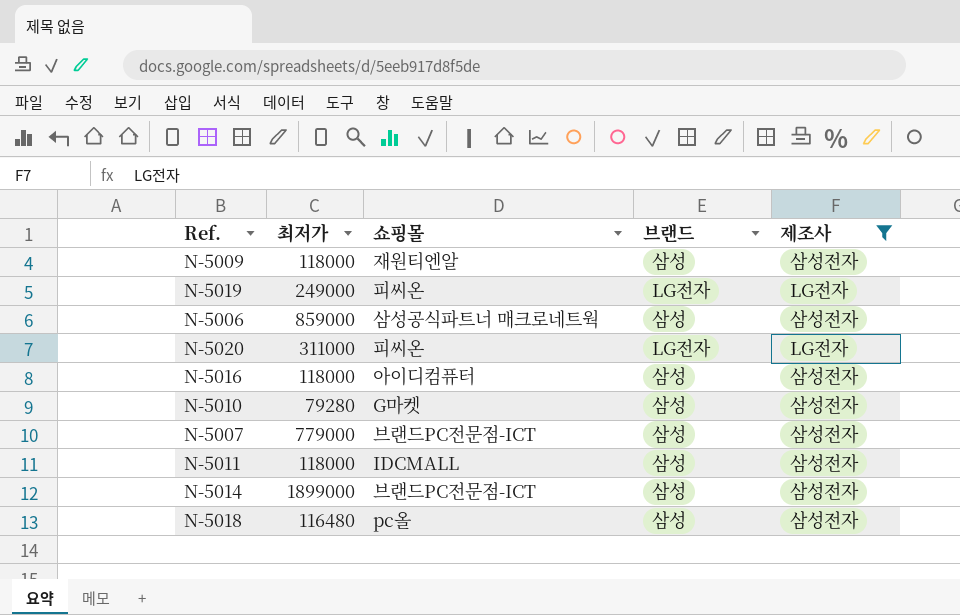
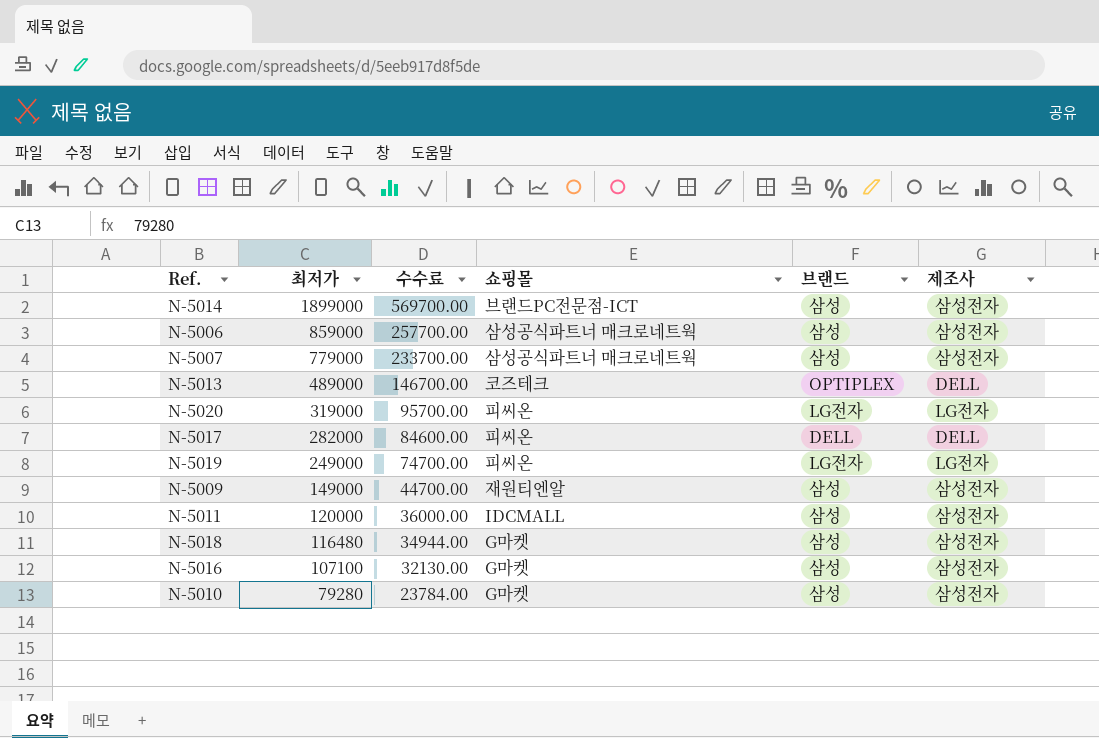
filter: 제조사 != DELL -> none
row order: none -> 최저가 descending
column 수수료 | formula: none -> [최저가] * 0.3
N-5007 | 쇼핑몰: 브랜드PC전문점-ICT -> 삼성공식파트너 매크로네트웍
N-5020 | 최저가: 311000 -> 319000
N-5009 | 최저가: 118000 -> 149000
N-5011 | 최저가: 118000 -> 120000
N-5018 | 쇼핑몰: pc올 -> G마켓
N-5016 | 최저가: 118000 -> 107100
N-5016 | 쇼핑몰: 아이디컴퓨터 -> G마켓

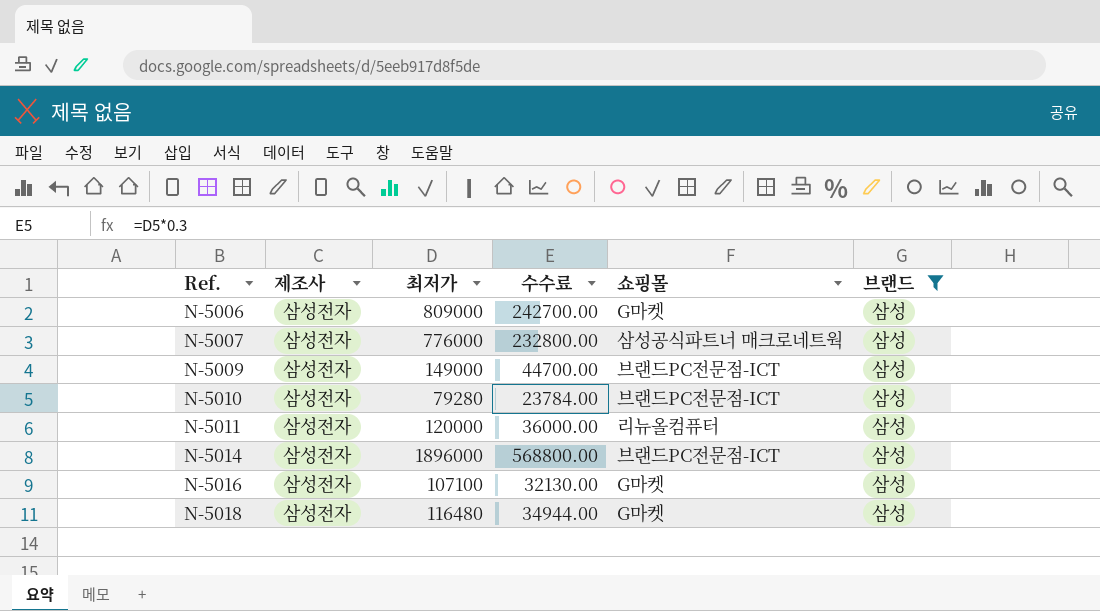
filter: none -> 브랜드 = 삼성
row order: 최저가 descending -> Ref. ascending
column 제조사 | position: 6 -> 2
N-5006 | 최저가: 859000 -> 809000
N-5006 | 수수료: 257700.00 -> 242700.00
N-5006 | 쇼핑몰: 삼성공식파트너 매크로네트웍 -> G마켓
N-5007 | 최저가: 779000 -> 776000
N-5007 | 수수료: 233700.00 -> 232800.00
N-5009 | 쇼핑몰: 재원티엔알 -> 브랜드PC전문점-ICT
N-5010 | 쇼핑몰: G마켓 -> 브랜드PC전문점-ICT
N-5011 | 쇼핑몰: IDCMALL -> 리뉴올컴퓨터
N-5014 | 최저가: 1899000 -> 1896000
N-5014 | 수수료: 569700.00 -> 568800.00

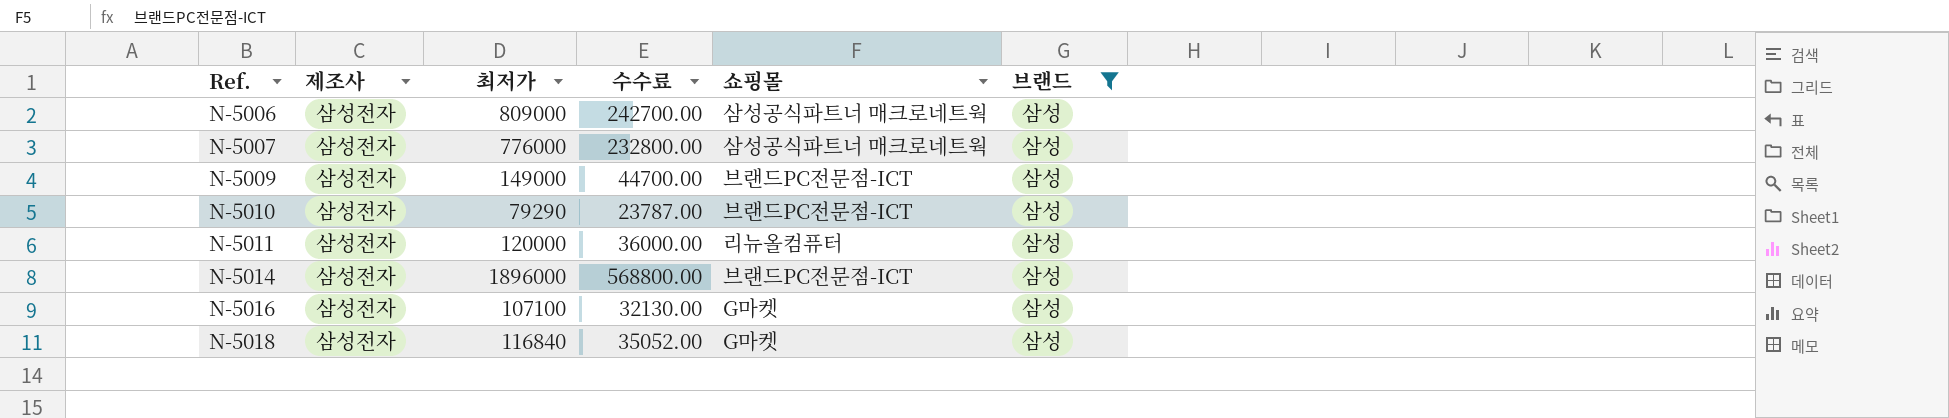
N-5006 | 쇼핑몰: G마켓 -> 삼성공식파트너 매크로네트웍
N-5010 | 최저가: 79280 -> 79290
N-5010 | 수수료: 23784.00 -> 23787.00
N-5018 | 최저가: 116480 -> 116840
N-5018 | 수수료: 34944.00 -> 35052.00

